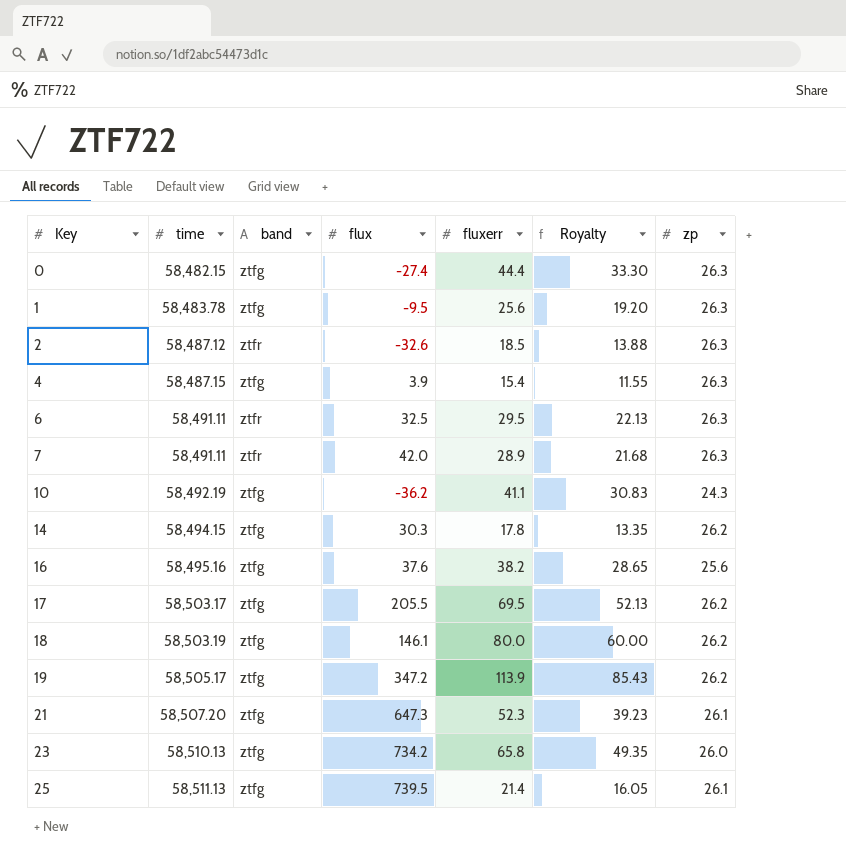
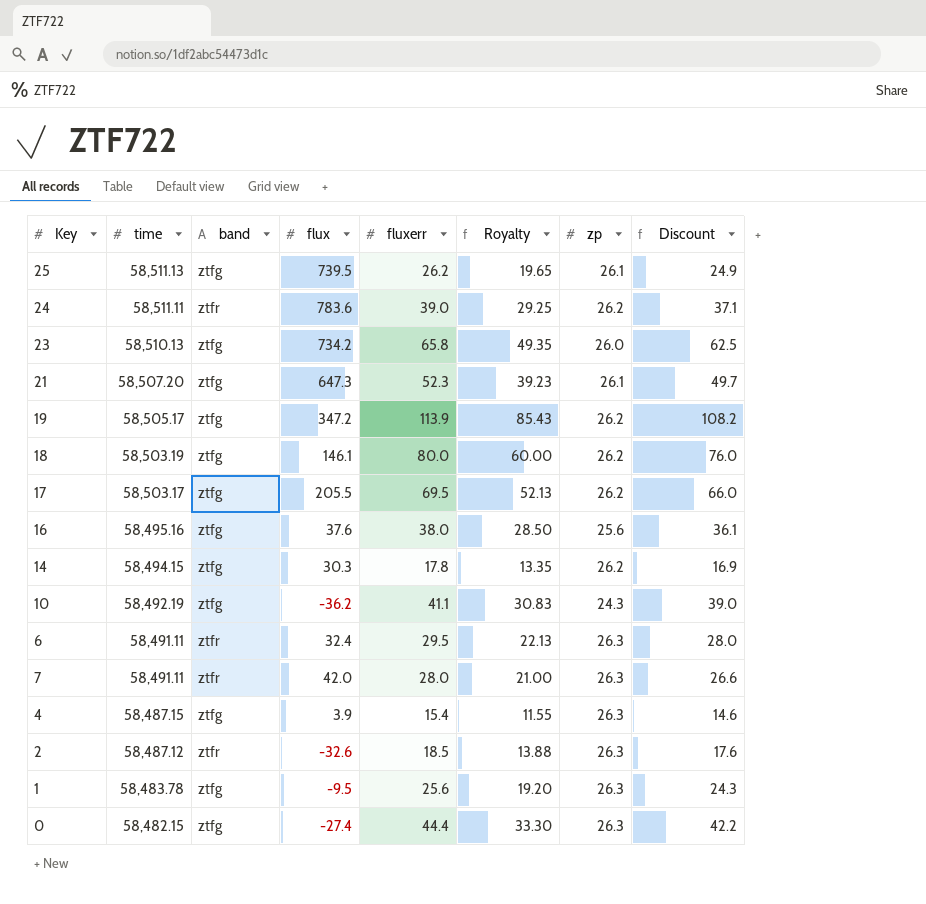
row order: Key ascending -> time descending
column Discount | formula: none -> [fluxerr] * 0.95
25 | fluxerr: 21.4 -> 26.2
25 | Royalty: 16.05 -> 19.65
row 24: none -> 58,511.11 | ztfr | 783.6 | 39.0 | 29.25 | 26.2 | 37.1
16 | fluxerr: 38.2 -> 38.0
16 | Royalty: 28.65 -> 28.50
6 | flux: 32.5 -> 32.4
7 | fluxerr: 28.9 -> 28.0
7 | Royalty: 21.68 -> 21.00

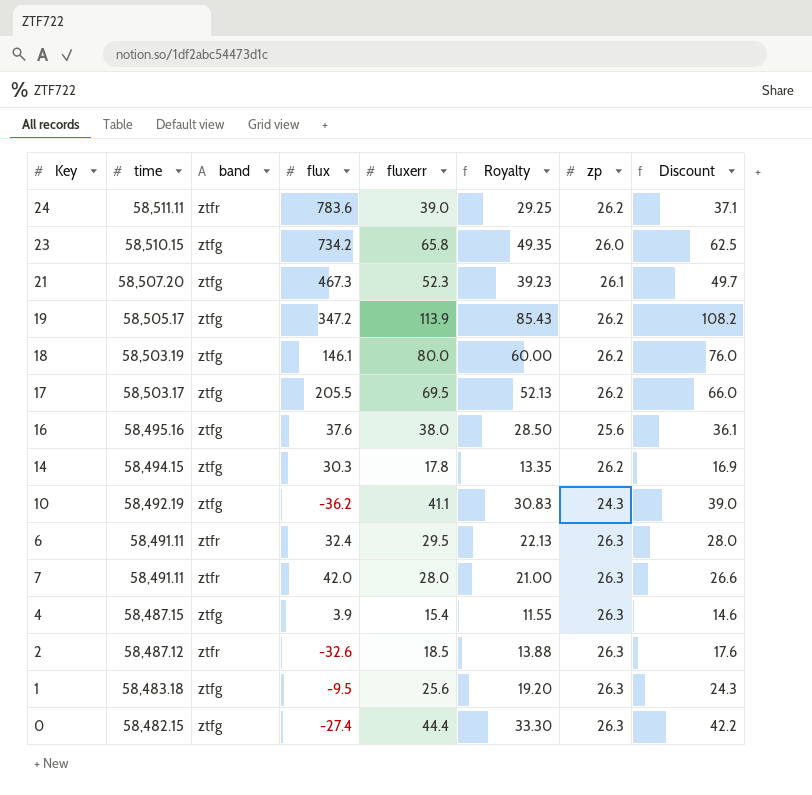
row 25: 58,511.13 | ztfg | 739.5 | 26.2 | 19.65 | 26.1 | 24.9 -> none
23 | time: 58,510.13 -> 58,510.15
21 | flux: 647.3 -> 467.3
1 | time: 58,483.78 -> 58,483.18

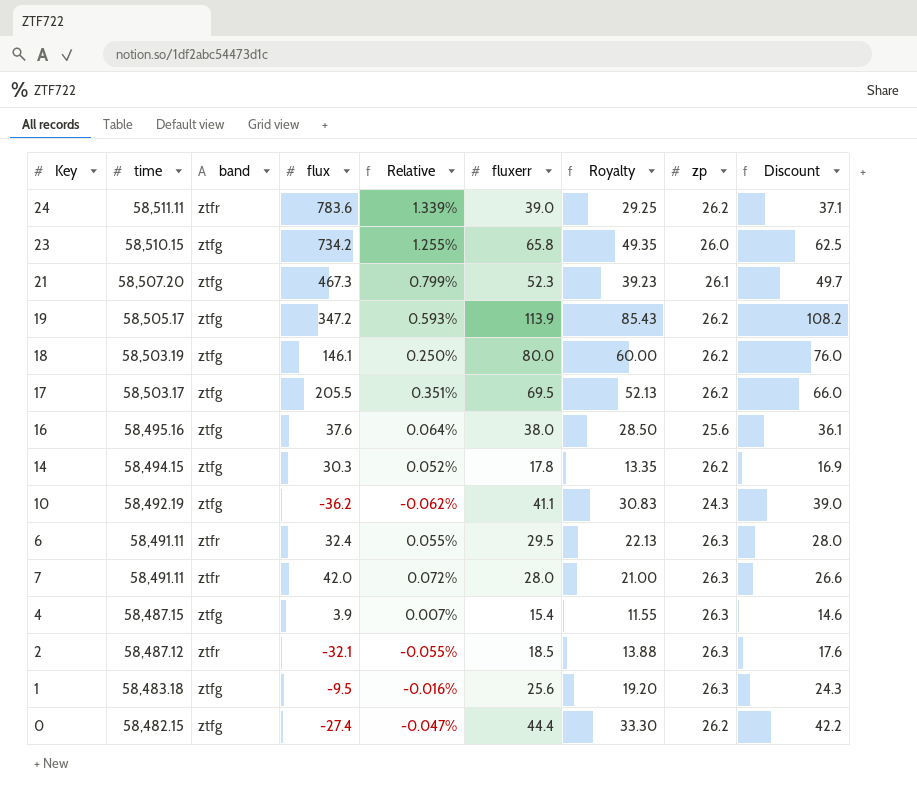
column Relative | formula: none -> [flux] / [time]
2 | flux: -32.6 -> -32.1
0 | zp: 26.3 -> 26.2

